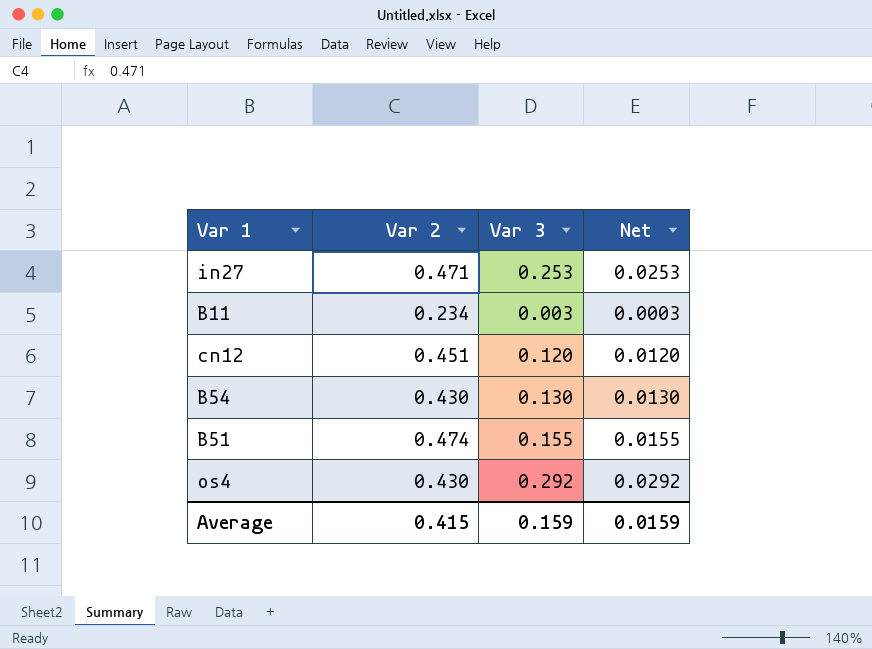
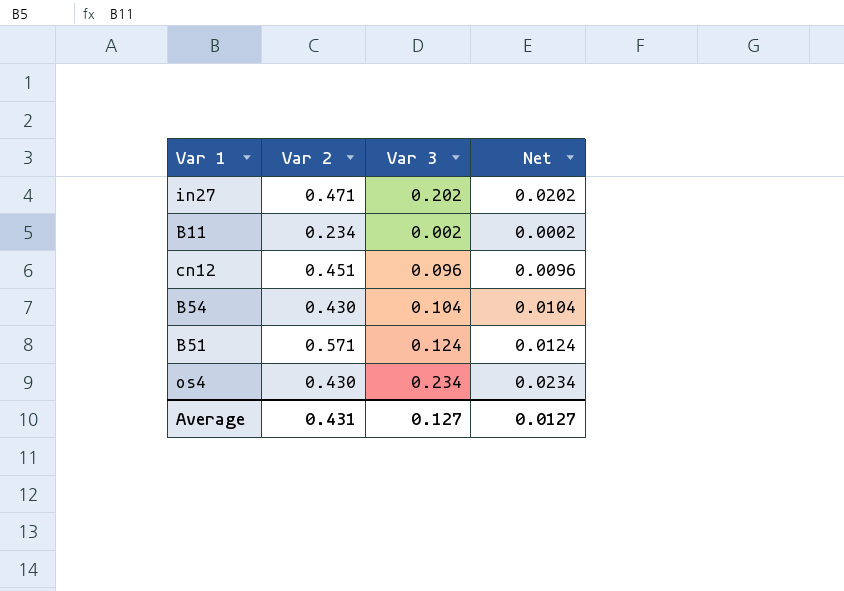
in27 | Var 3: 0.253 -> 0.202
in27 | Net: 0.0253 -> 0.0202
B11 | Var 3: 0.003 -> 0.002
B11 | Net: 0.0003 -> 0.0002
cn12 | Var 3: 0.120 -> 0.096
cn12 | Net: 0.0120 -> 0.0096
B54 | Var 3: 0.130 -> 0.104
B54 | Net: 0.0130 -> 0.0104
B51 | Var 2: 0.474 -> 0.571
B51 | Var 3: 0.155 -> 0.124
B51 | Net: 0.0155 -> 0.0124
os4 | Var 3: 0.292 -> 0.234
os4 | Net: 0.0292 -> 0.0234
Average | Var 2: 0.415 -> 0.431
Average | Var 3: 0.159 -> 0.127
Average | Net: 0.0159 -> 0.0127

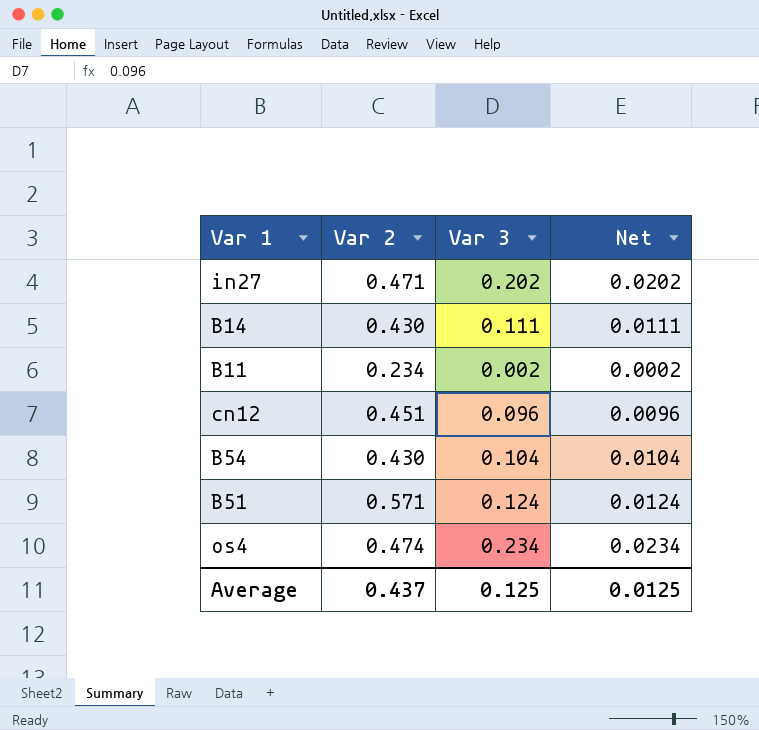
row B14: none -> 0.430 | 0.111 | 0.0111
os4 | Var 2: 0.430 -> 0.474
Average | Var 2: 0.431 -> 0.437
Average | Var 3: 0.127 -> 0.125
Average | Net: 0.0127 -> 0.0125

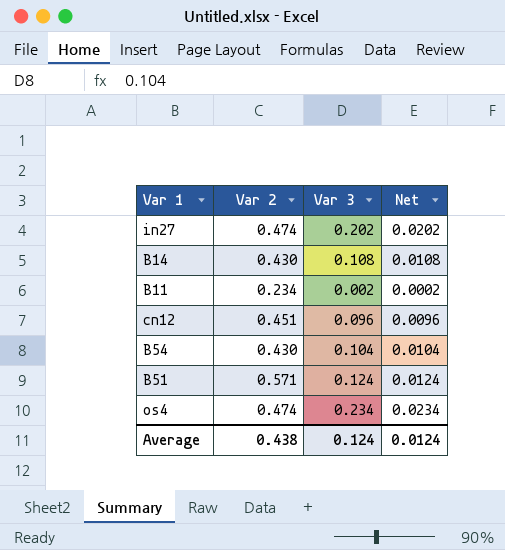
in27 | Var 2: 0.471 -> 0.474
B14 | Var 3: 0.111 -> 0.108
B14 | Net: 0.0111 -> 0.0108
Average | Var 2: 0.437 -> 0.438
Average | Var 3: 0.125 -> 0.124
Average | Net: 0.0125 -> 0.0124

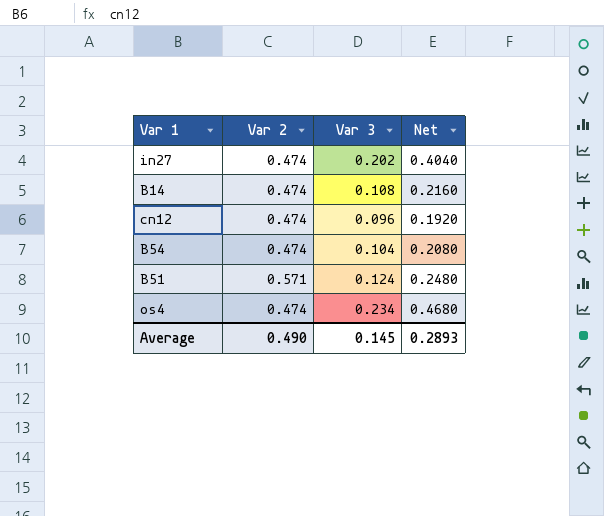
column Net | formula: [Var 3] * 0.1 -> [Var 3] * 2
row B11: 0.234 | 0.002 | 0.0002 -> none
B14 | Var 2: 0.430 -> 0.474
cn12 | Var 2: 0.451 -> 0.474
B54 | Var 2: 0.430 -> 0.474
Average | Var 2: 0.438 -> 0.490
Average | Var 3: 0.124 -> 0.145
Average | Net: 0.0124 -> 0.2893

